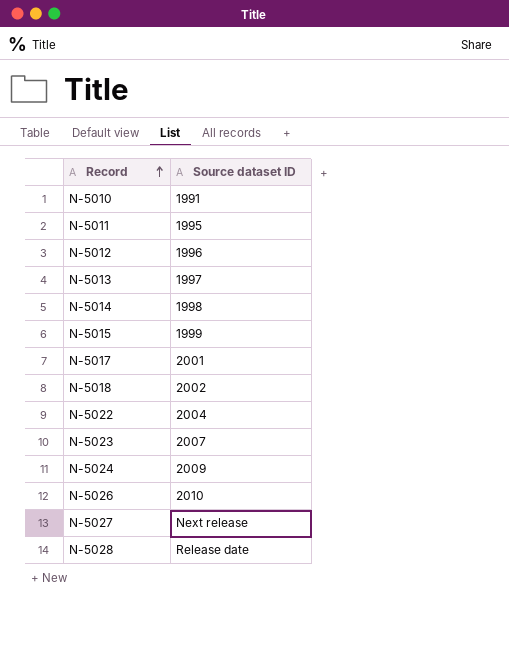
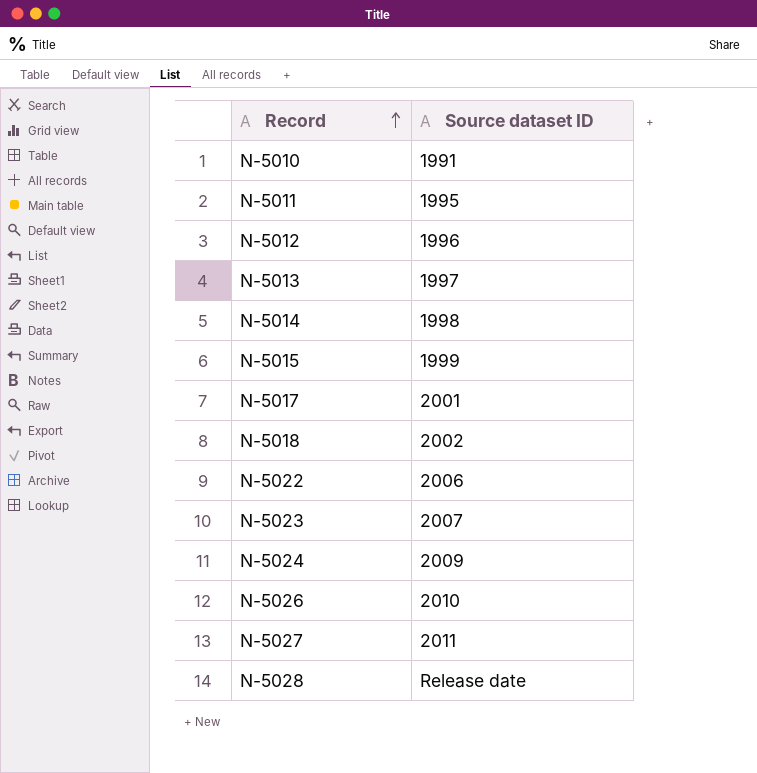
N-5022 | Source dataset ID: 2004 -> 2006
N-5027 | Source dataset ID: Next release -> 2011

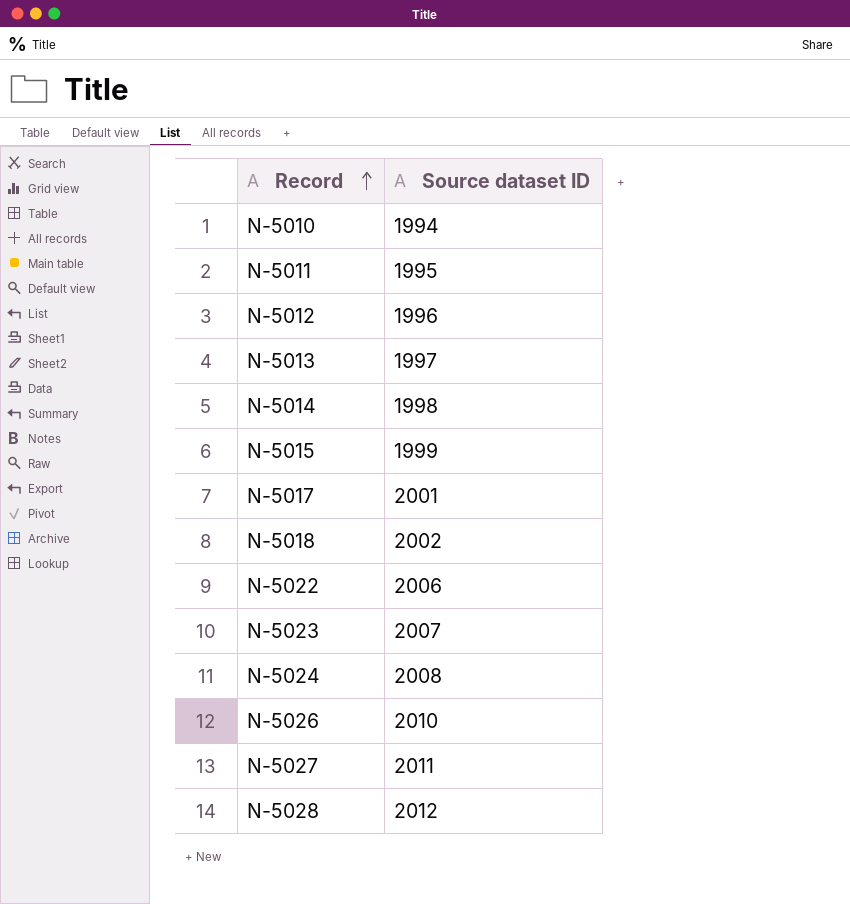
N-5010 | Source dataset ID: 1991 -> 1994
N-5024 | Source dataset ID: 2009 -> 2008
N-5028 | Source dataset ID: Release date -> 2012

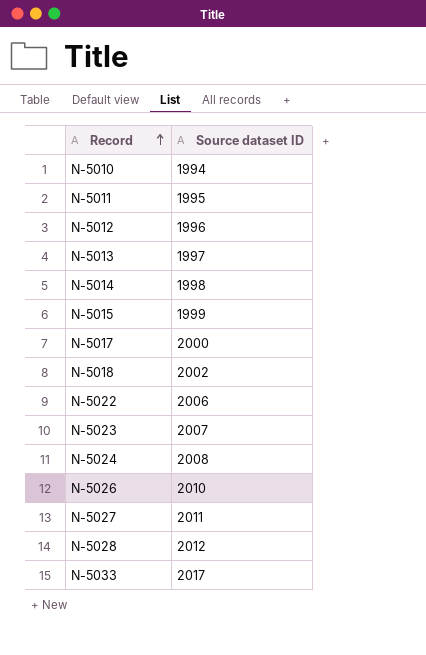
N-5017 | Source dataset ID: 2001 -> 2000
row N-5033: none -> 2017

